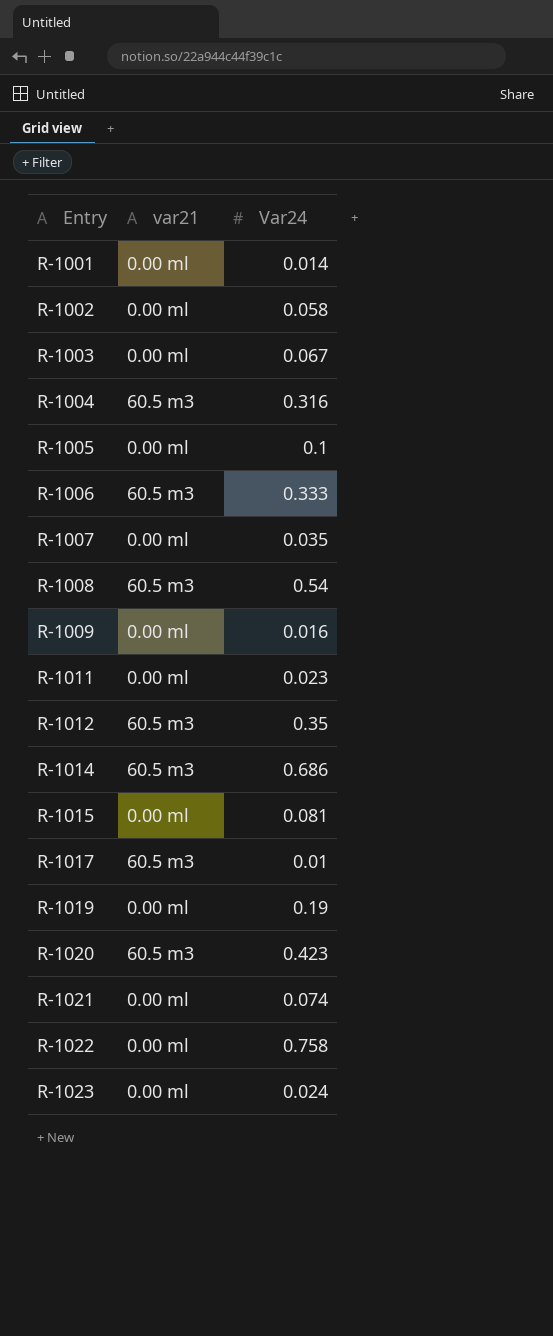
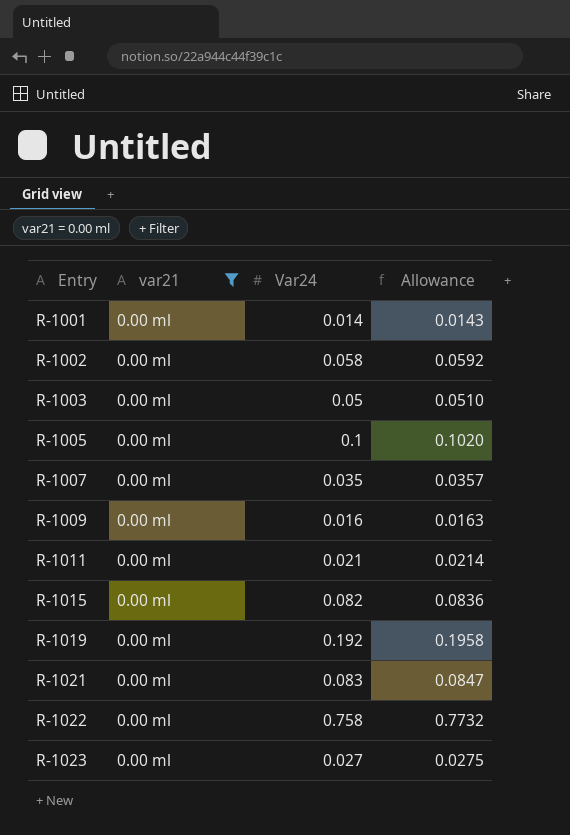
filter: none -> var21 = 0.00 ml
column Allowance | formula: none -> [Var24] * 1.02
R-1003 | Var24: 0.067 -> 0.05
R-1011 | Var24: 0.023 -> 0.021
R-1015 | Var24: 0.081 -> 0.082
R-1019 | Var24: 0.19 -> 0.192
R-1021 | Var24: 0.074 -> 0.083
R-1023 | Var24: 0.024 -> 0.027

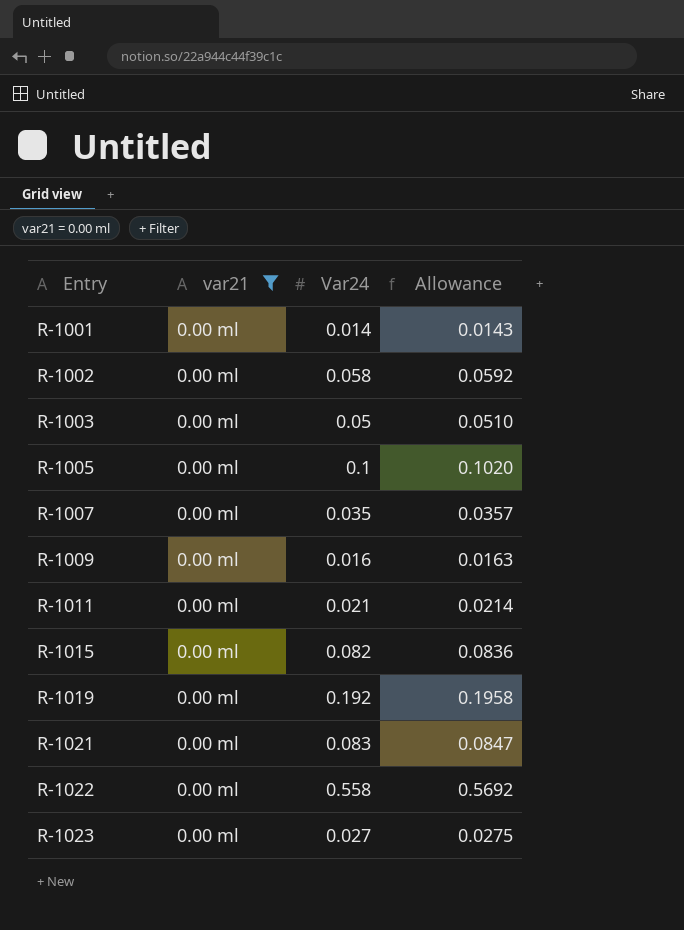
R-1022 | Var24: 0.758 -> 0.558
R-1022 | Allowance: 0.7732 -> 0.5692

